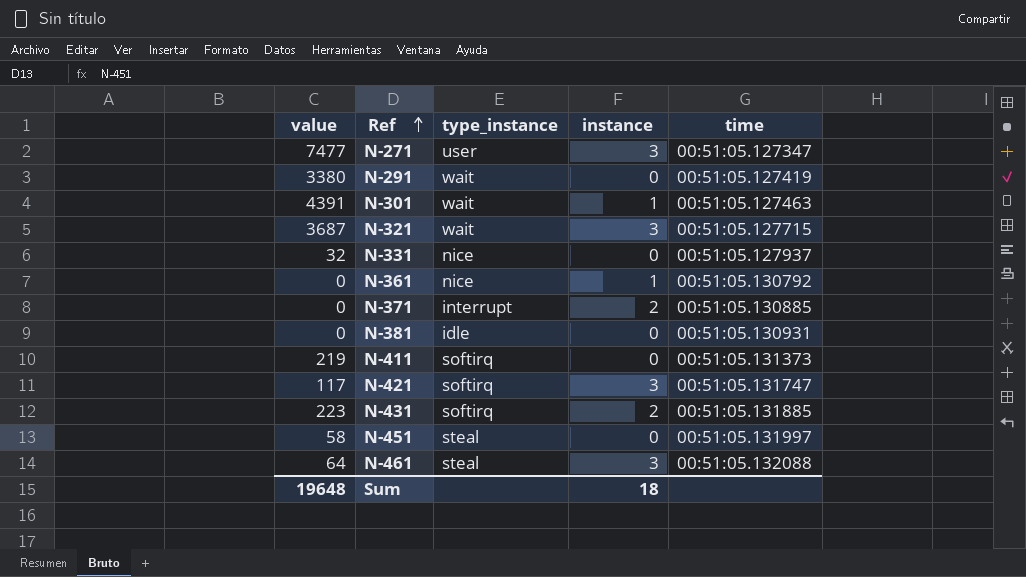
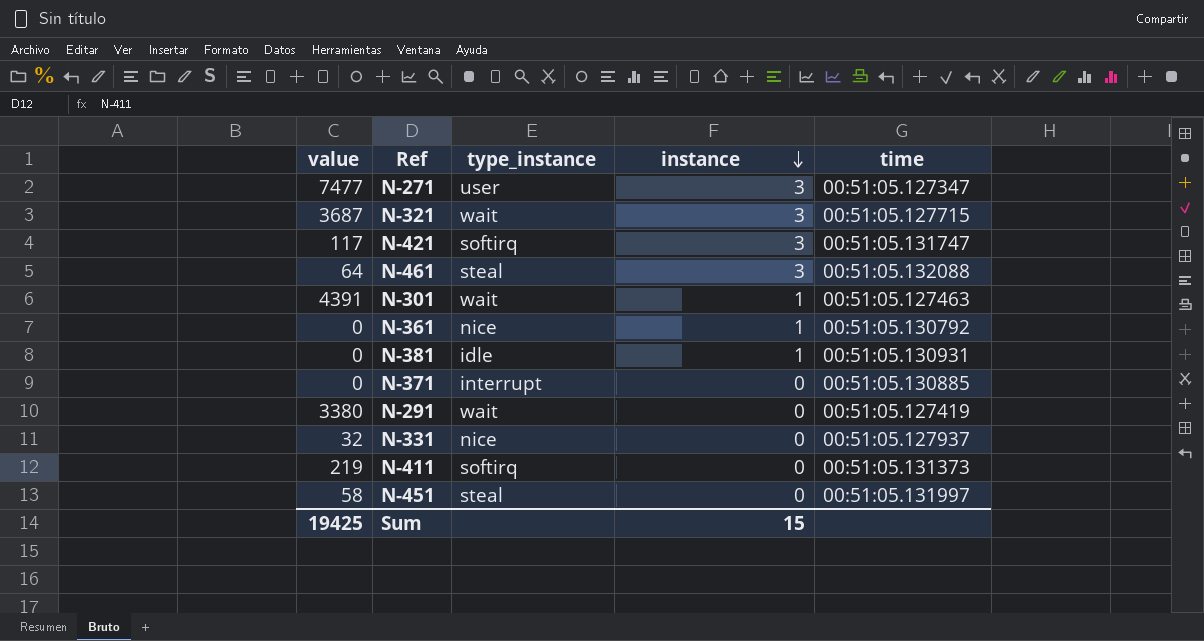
row order: Ref ascending -> instance descending
row N-431: 223 | softirq | 2 | 00:51:05.131885 -> none
N-381 | instance: 0 -> 1
N-371 | instance: 2 -> 0
Sum | value: 19648 -> 19425
Sum | instance: 18 -> 15

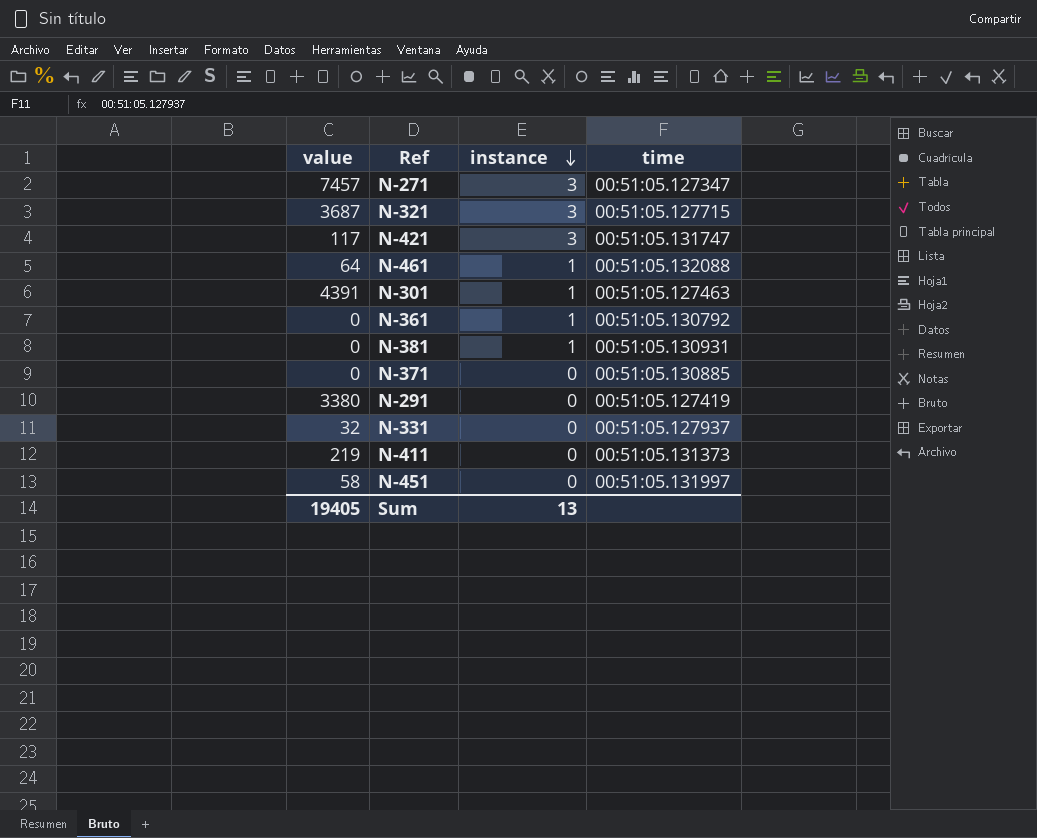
column type_instance | position: 3 -> none
N-271 | value: 7477 -> 7457
N-461 | instance: 3 -> 1
Sum | value: 19425 -> 19405
Sum | instance: 15 -> 13

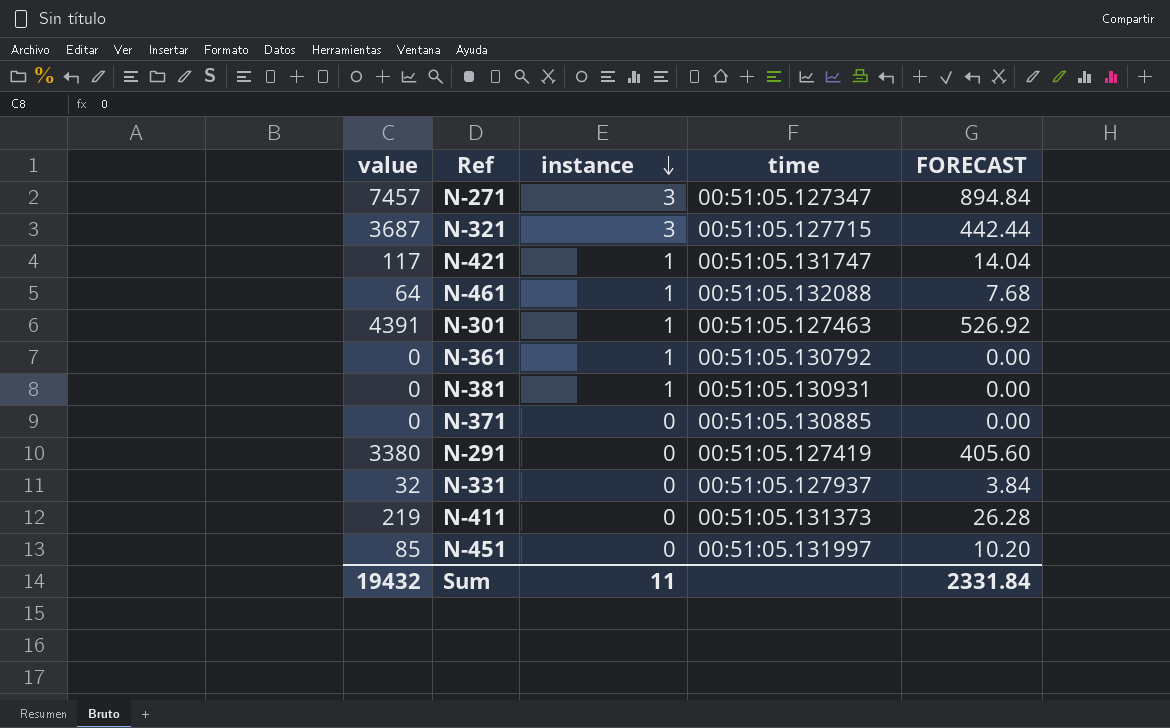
column FORECAST | formula: none -> [value] * 0.12
N-421 | instance: 3 -> 1
N-451 | value: 58 -> 85
Sum | value: 19405 -> 19432
Sum | instance: 13 -> 11

